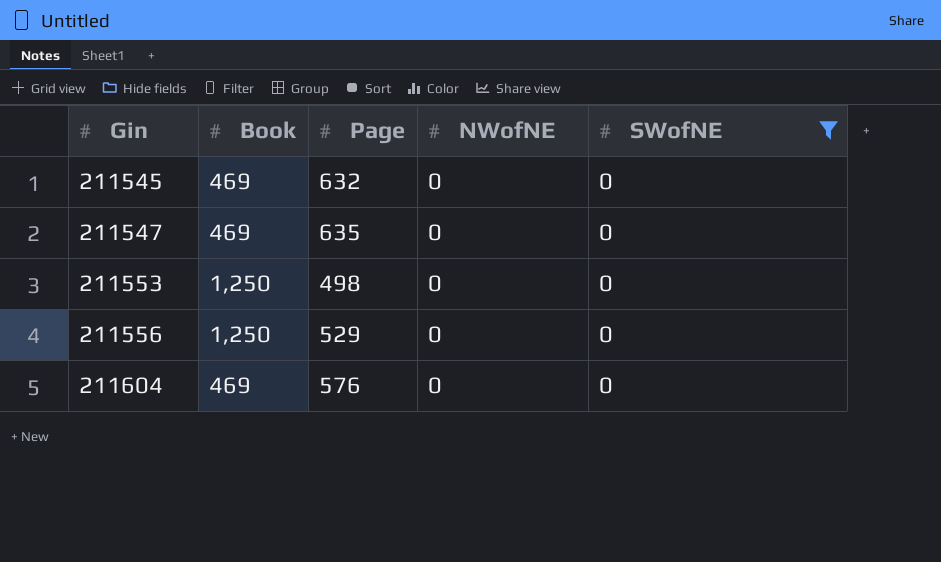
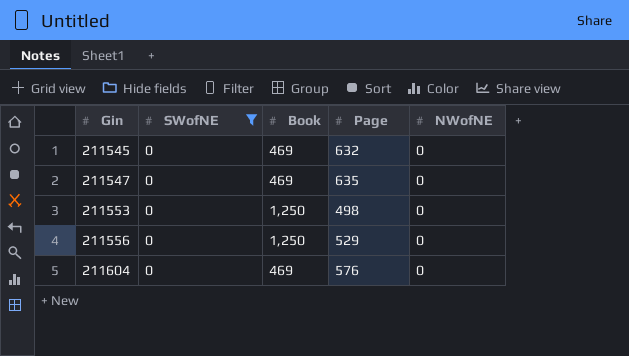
column SWofNE | position: 5 -> 2

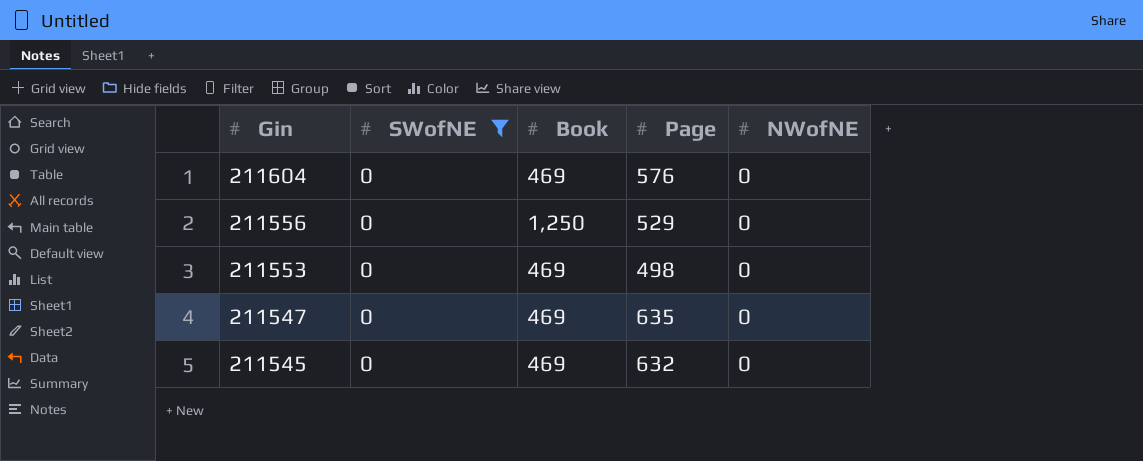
row order: Gin ascending -> Gin descending
211553 | Book: 1,250 -> 469

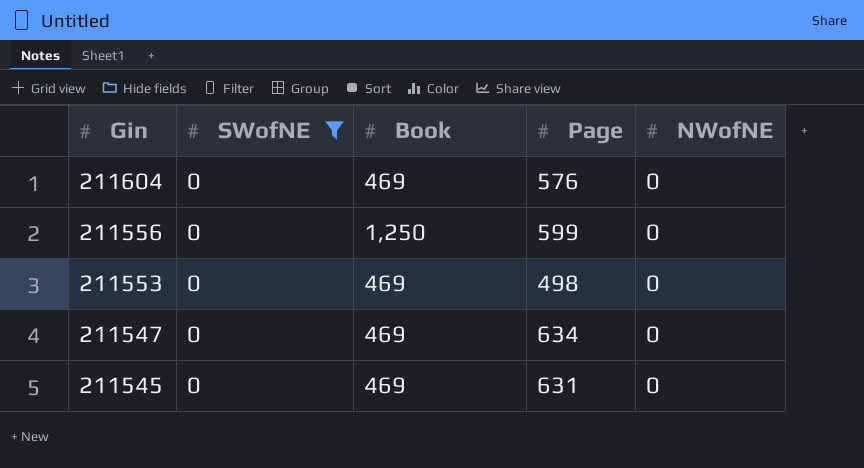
211556 | Page: 529 -> 599
211547 | Page: 635 -> 634
211545 | Page: 632 -> 631

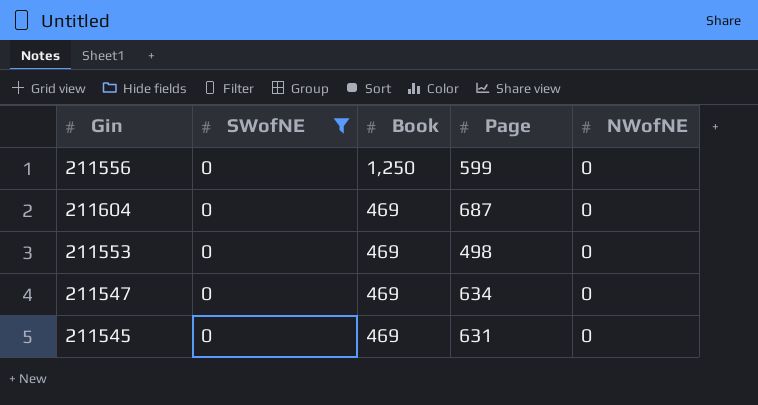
row order: Gin descending -> Book descending
211604 | Page: 576 -> 687

